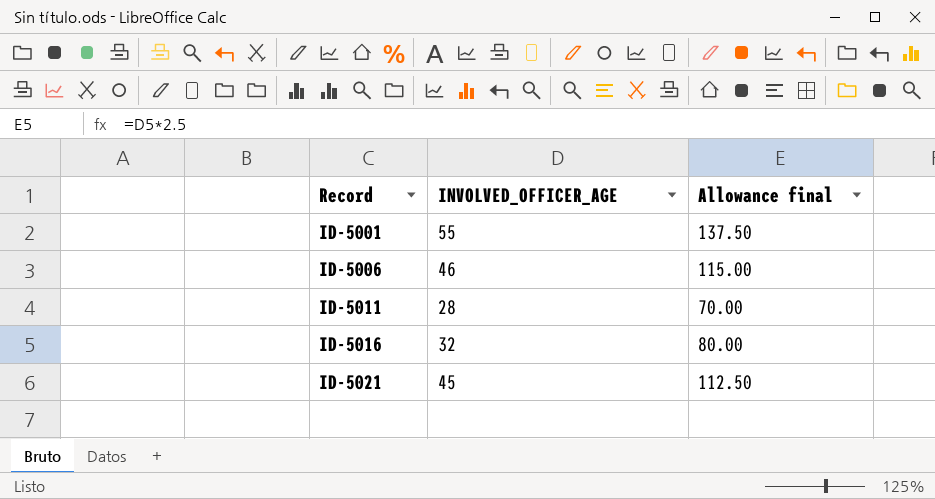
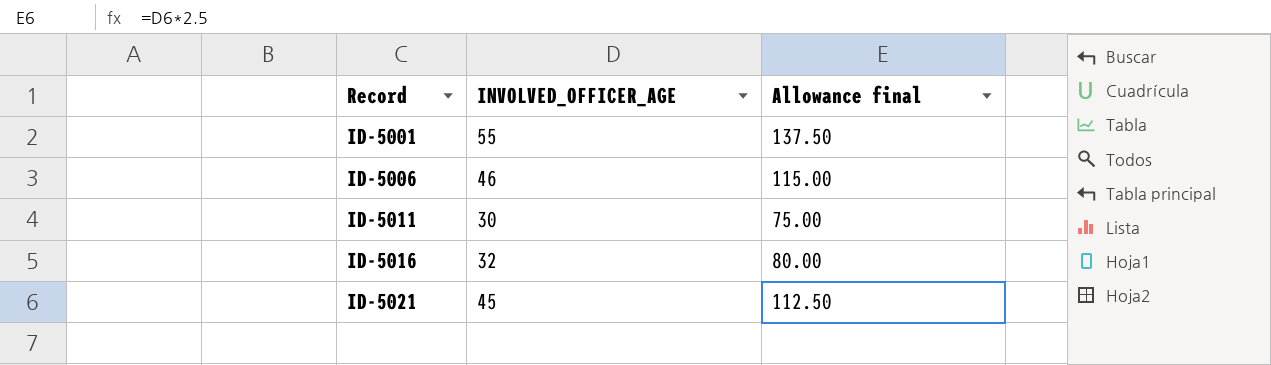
ID-5011 | INVOLVED_OFFICER_AGE: 28 -> 30
ID-5011 | Allowance final: 70.00 -> 75.00

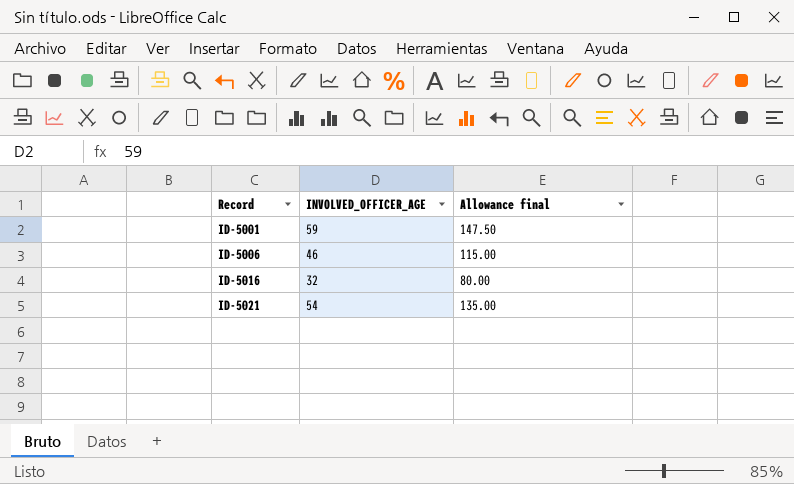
row ID-5011: 30 | 75.00 -> none
ID-5001 | INVOLVED_OFFICER_AGE: 55 -> 59
ID-5001 | Allowance final: 137.50 -> 147.50
ID-5021 | INVOLVED_OFFICER_AGE: 45 -> 54
ID-5021 | Allowance final: 112.50 -> 135.00

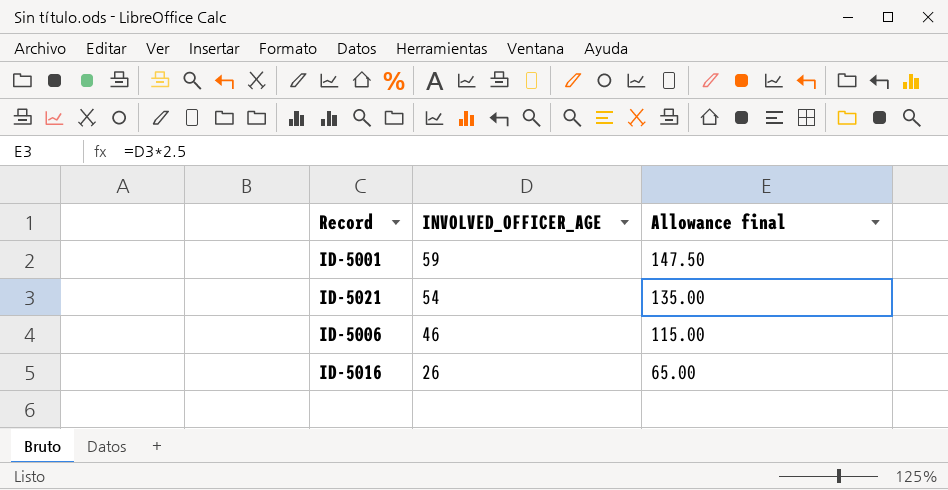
row order: Record ascending -> INVOLVED_OFFICER_AGE descending
ID-5016 | INVOLVED_OFFICER_AGE: 32 -> 26
ID-5016 | Allowance final: 80.00 -> 65.00

